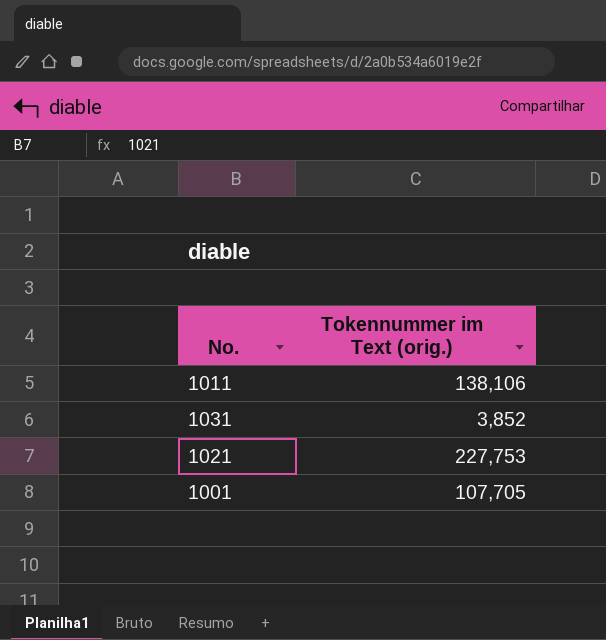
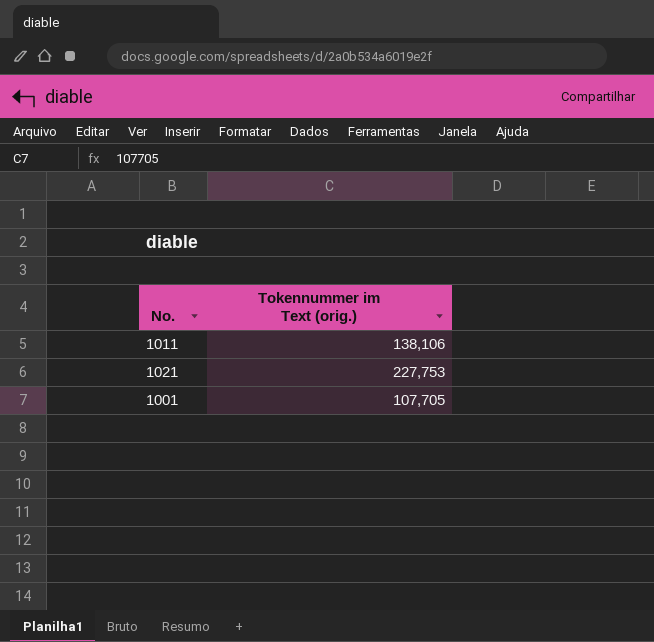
row 1031: 3,852 -> none

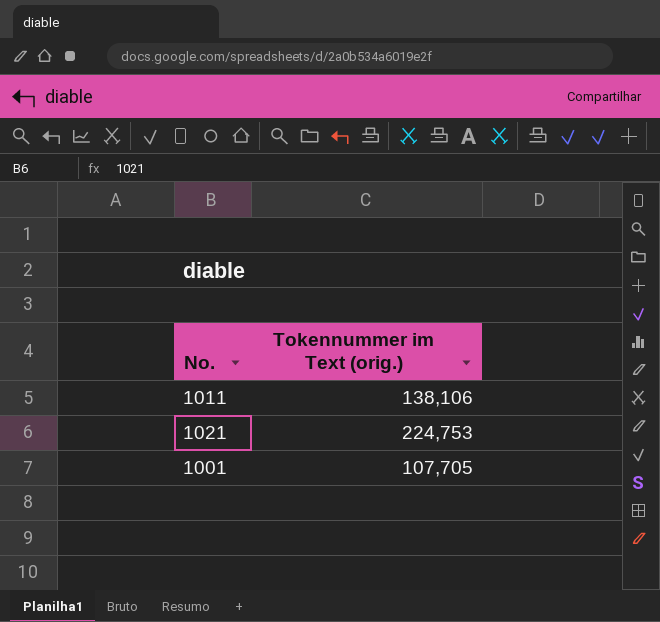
1021 | Tokennummer im Text (orig.): 227,753 -> 224,753

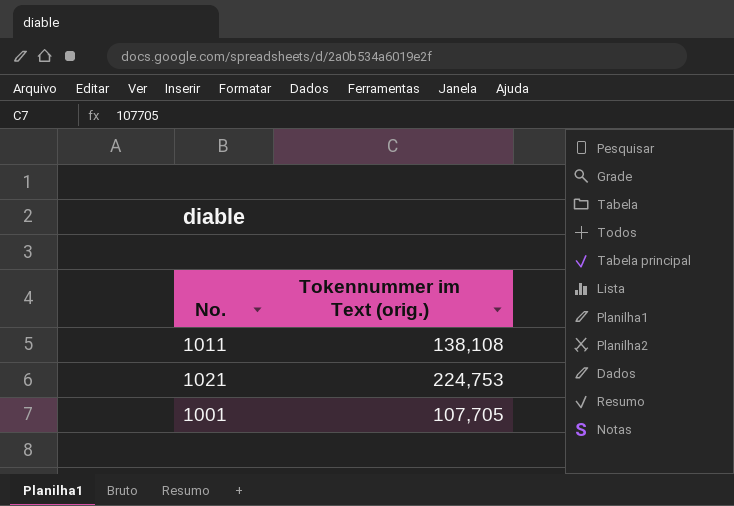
1011 | Tokennummer im Text (orig.): 138,106 -> 138,108

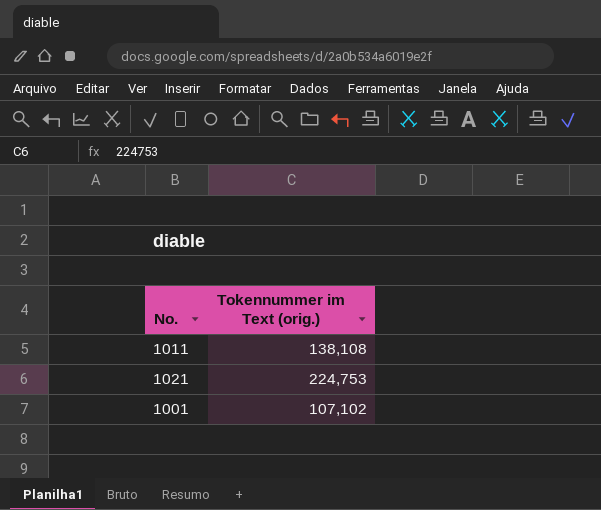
1001 | Tokennummer im Text (orig.): 107,705 -> 107,102

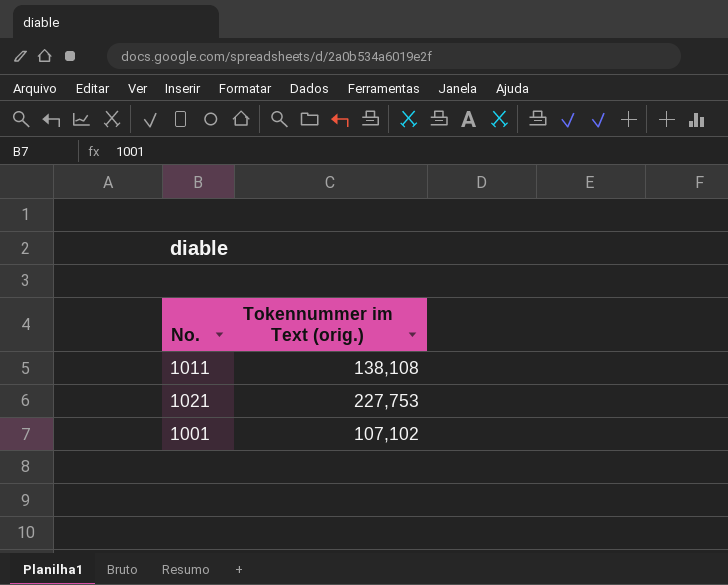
1021 | Tokennummer im Text (orig.): 224,753 -> 227,753

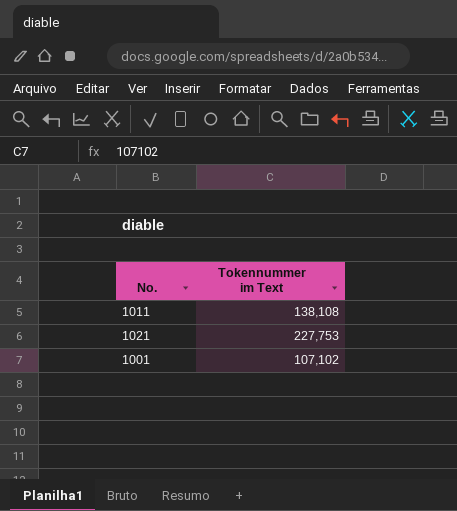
column name: Tokennummer im Text (orig.) -> Tokennummer im Text

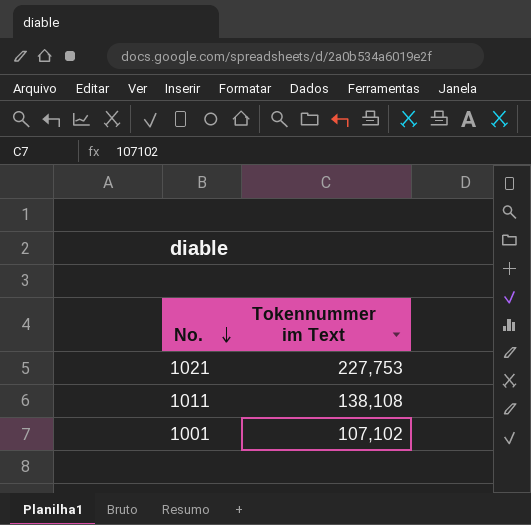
row order: none -> No. descending

